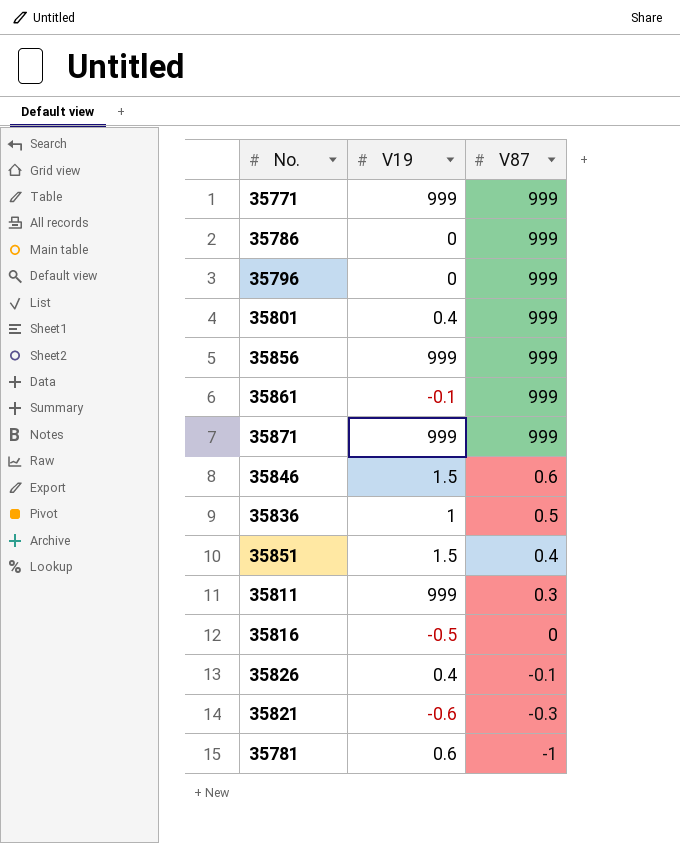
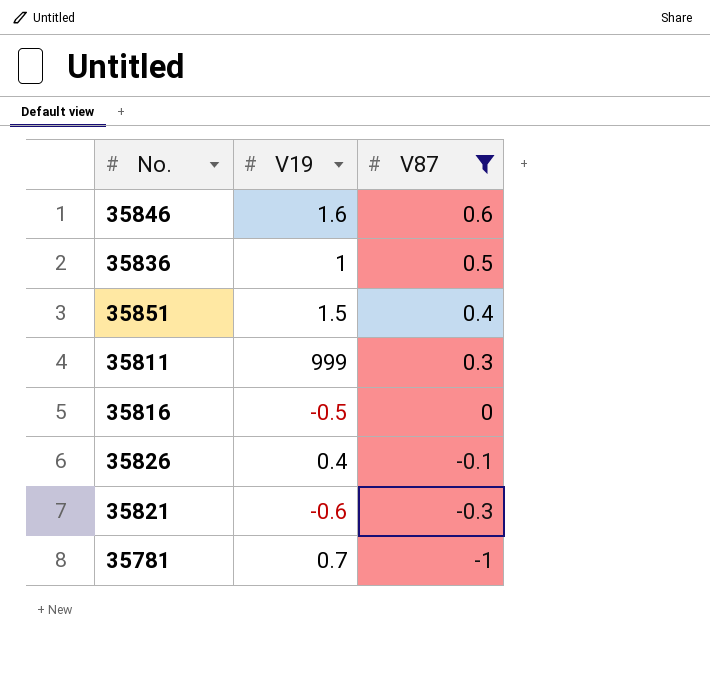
filter: none -> V87 != 999
35846 | V19: 1.5 -> 1.6
35781 | V19: 0.6 -> 0.7

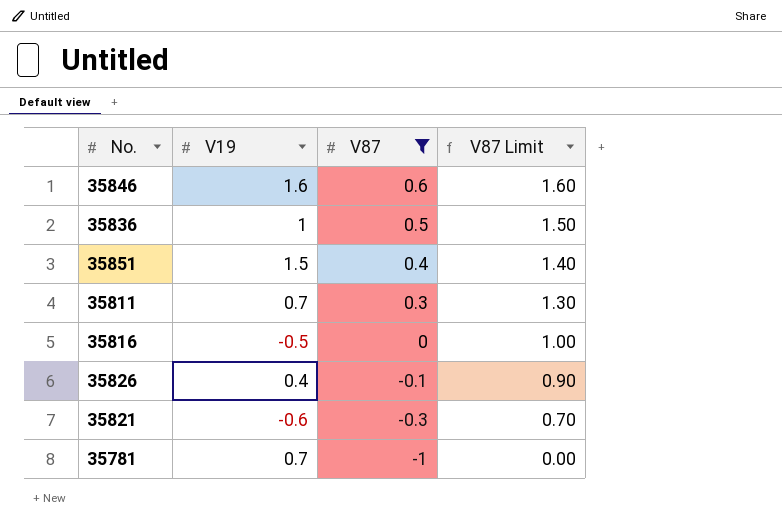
column V87 Limit | formula: none -> [V87] + 1
35811 | V19: 999 -> 0.7

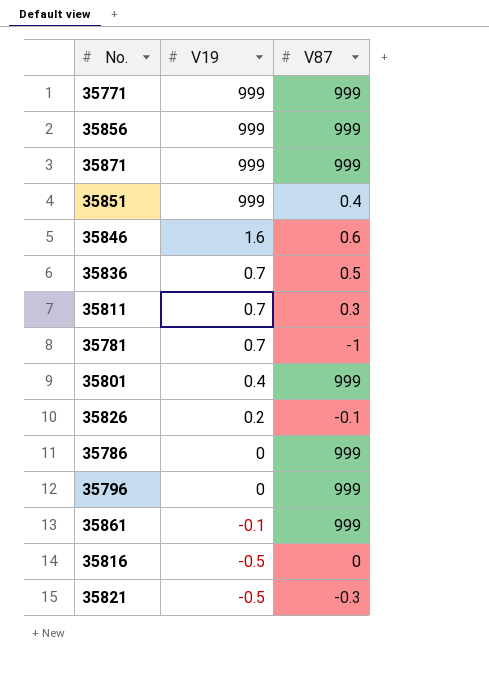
filter: V87 != 999 -> none
row order: V87 descending -> V19 descending
column V87 Limit | formula: [V87] + 1 -> none
35851 | V19: 1.5 -> 999
35836 | V19: 1 -> 0.7
35826 | V19: 0.4 -> 0.2
35821 | V19: -0.6 -> -0.5

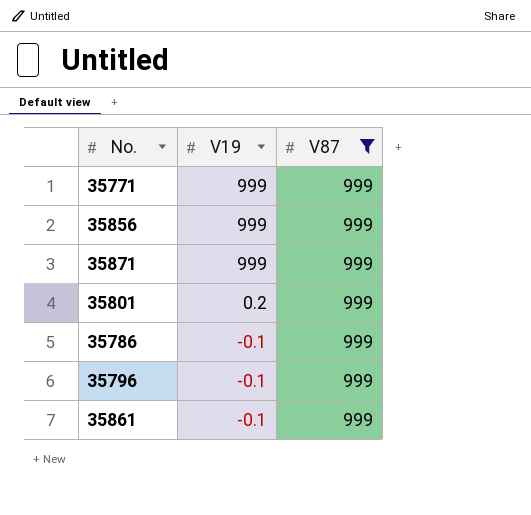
filter: none -> V87 = 999
35801 | V19: 0.4 -> 0.2
35786 | V19: 0 -> -0.1
35796 | V19: 0 -> -0.1

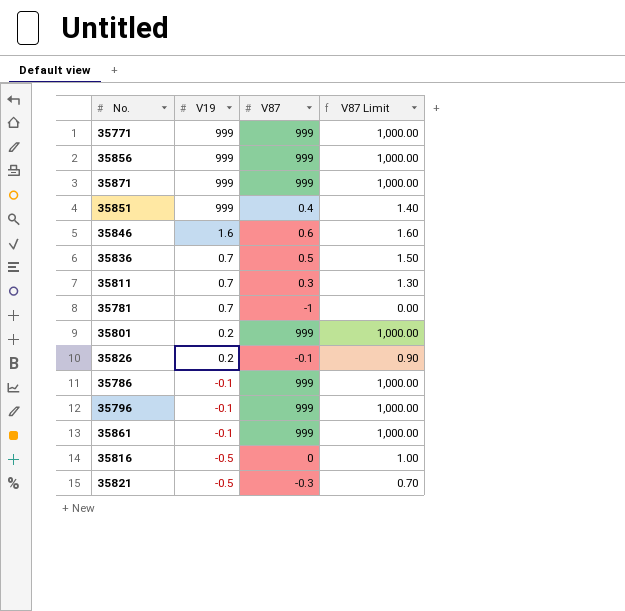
filter: V87 = 999 -> none
column V87 Limit | formula: none -> [V87] + 1

